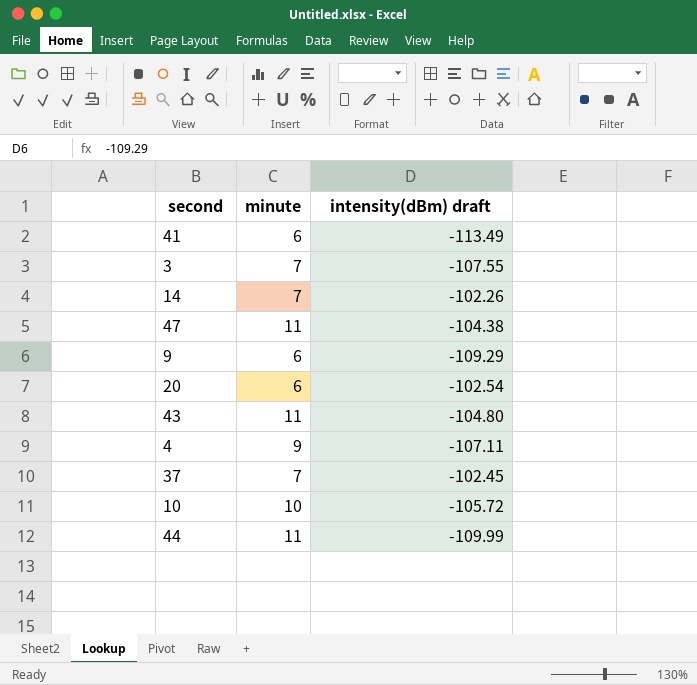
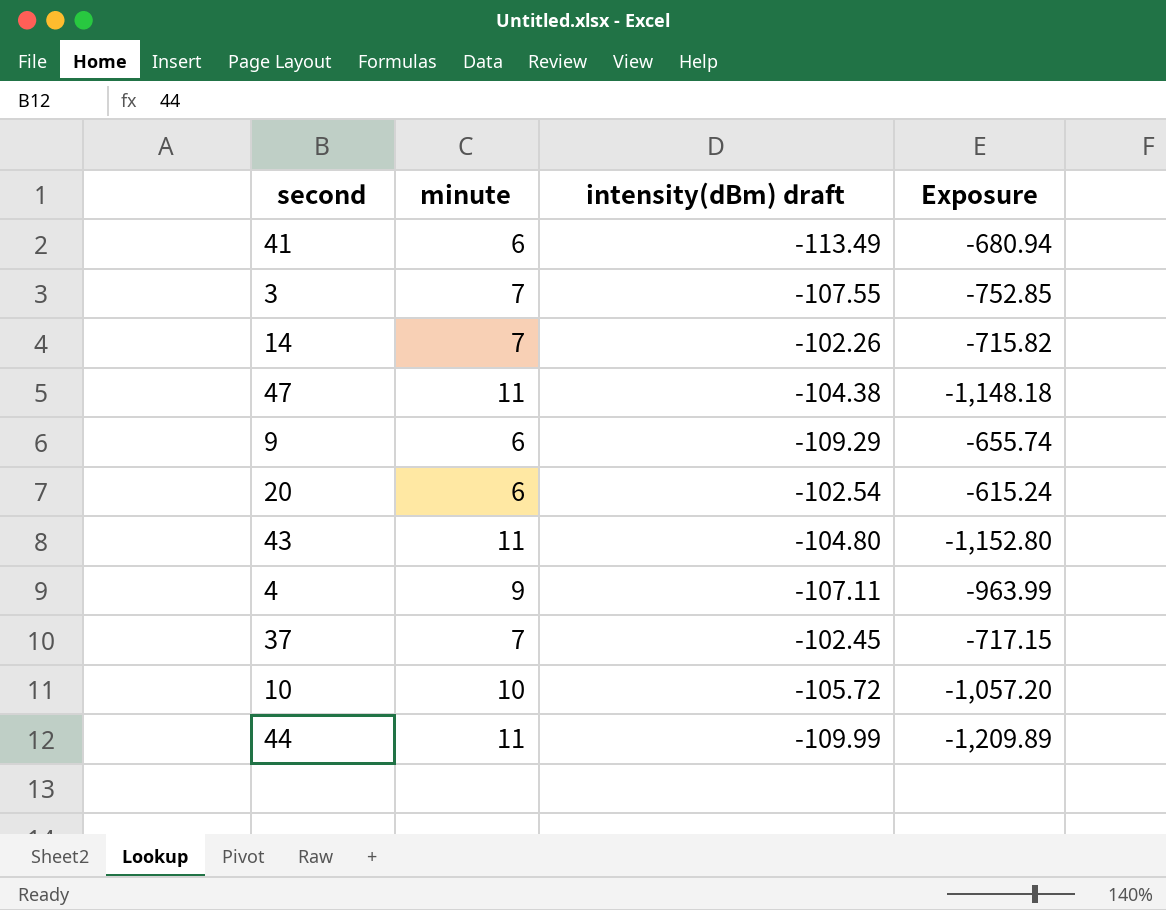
column Exposure | formula: none -> [minute] * [intensity(dBm) draft]

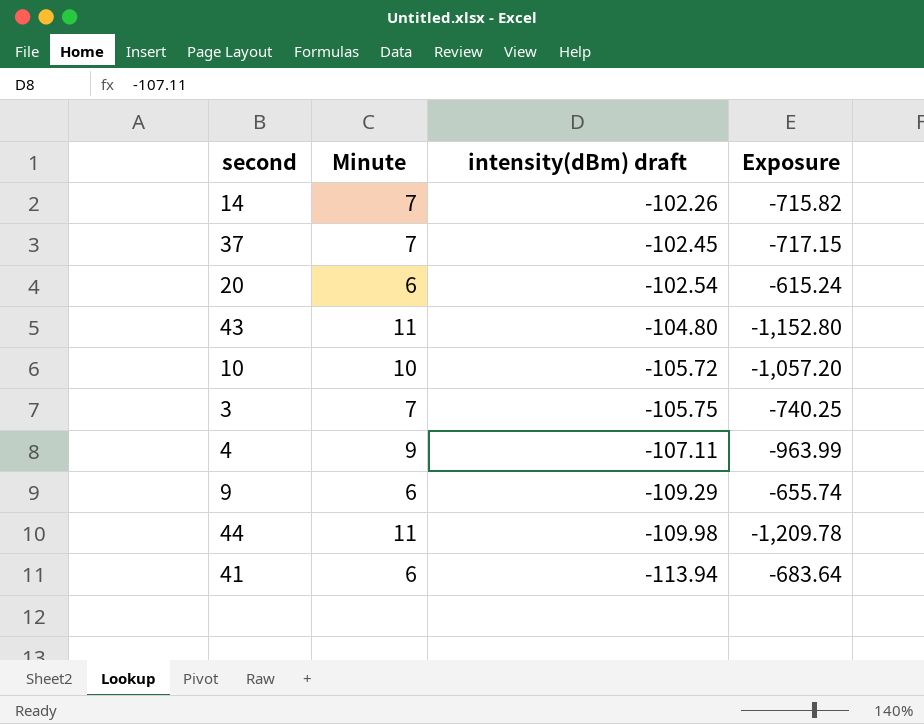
row order: none -> intensity(dBm) draft descending
column name: minute -> Minute
row 47: 11 | -104.38 | -1,148.18 -> none
3 | intensity(dBm) draft: -107.55 -> -105.75
3 | Exposure: -752.85 -> -740.25
44 | intensity(dBm) draft: -109.99 -> -109.98
44 | Exposure: -1,209.89 -> -1,209.78
41 | intensity(dBm) draft: -113.49 -> -113.94
41 | Exposure: -680.94 -> -683.64

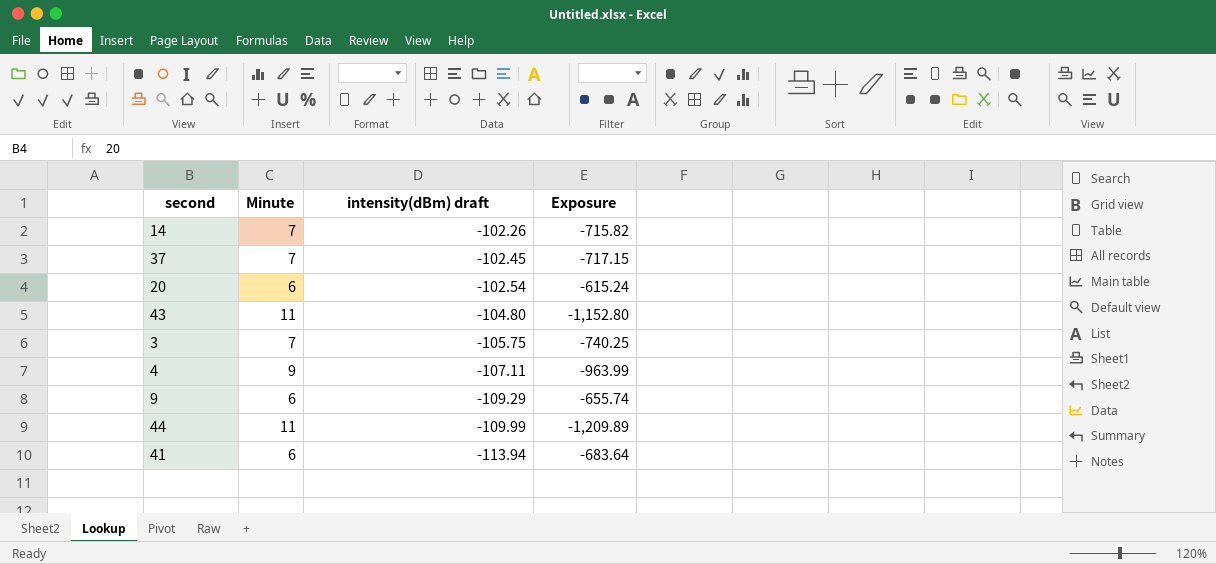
row 10: 10 | -105.72 | -1,057.20 -> none
44 | intensity(dBm) draft: -109.98 -> -109.99
44 | Exposure: -1,209.78 -> -1,209.89

